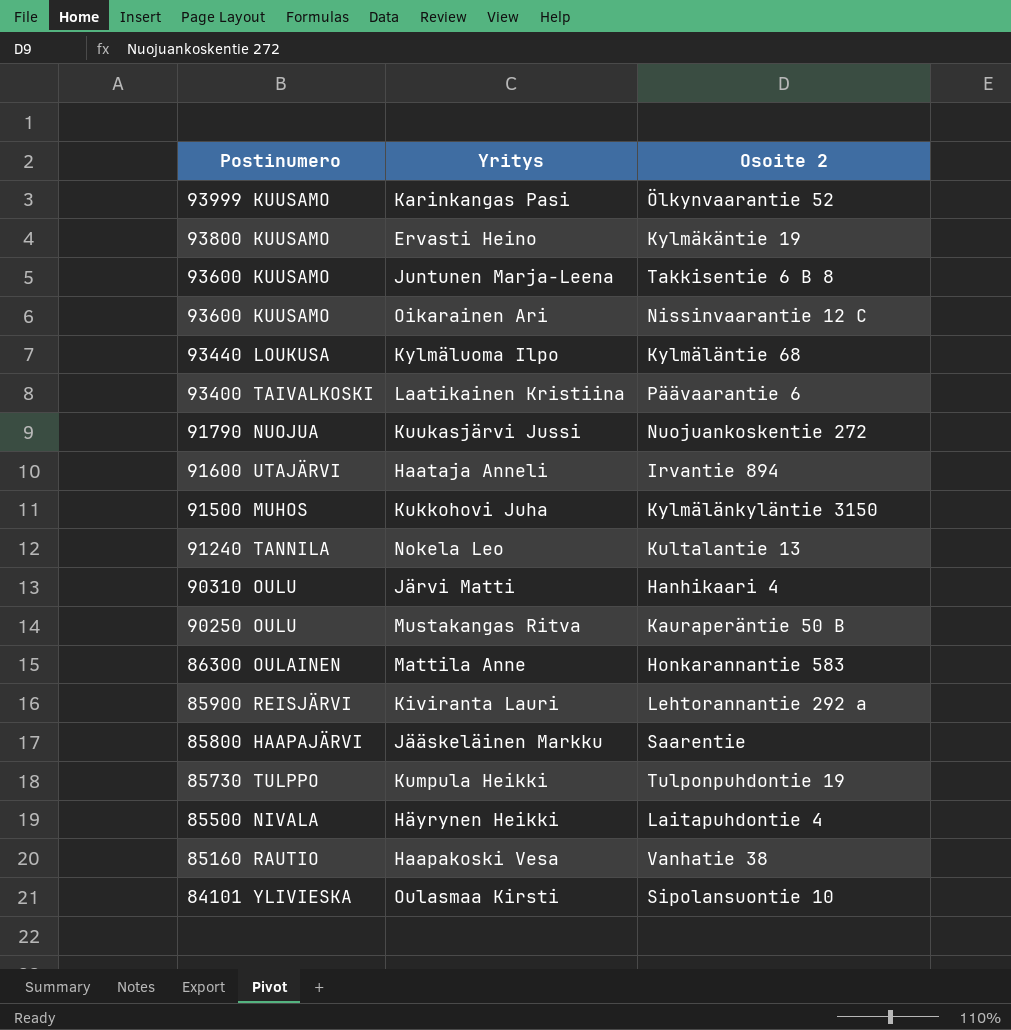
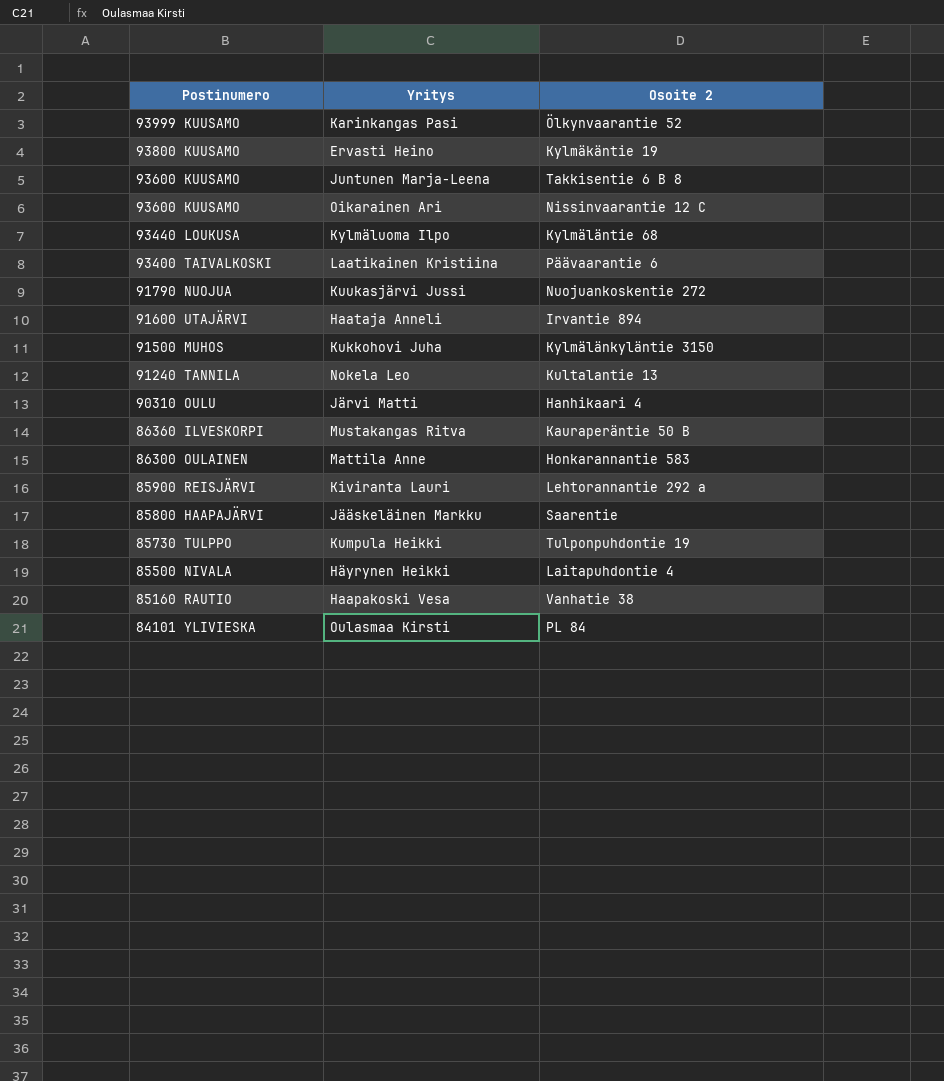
Mustakangas Ritva | Postinumero: 90250 OULU -> 86360 ILVESKORPI
Oulasmaa Kirsti | Osoite 2: Sipolansuontie 10 -> PL 84

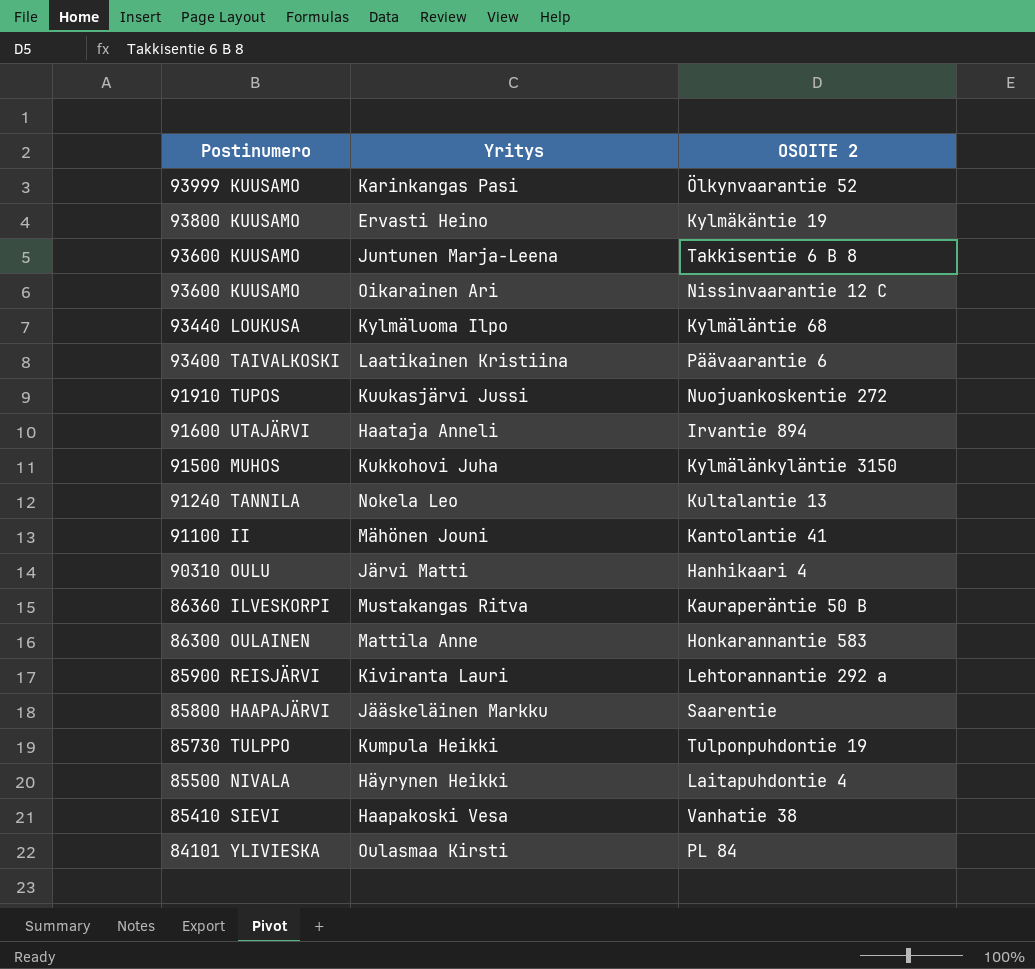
column name: Osoite 2 -> OSOITE 2
Kuukasjärvi Jussi | Postinumero: 91790 NUOJUA -> 91910 TUPOS
row Mähönen Jouni: none -> 91100 II | Kantolantie 41
Haapakoski Vesa | Postinumero: 85160 RAUTIO -> 85410 SIEVI

